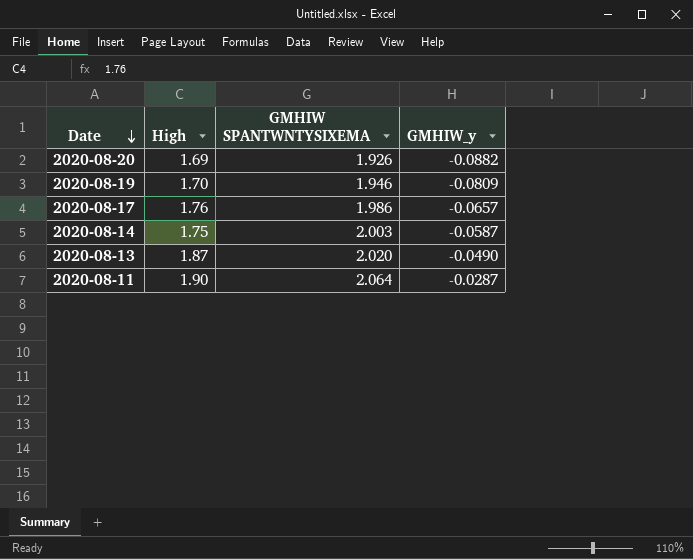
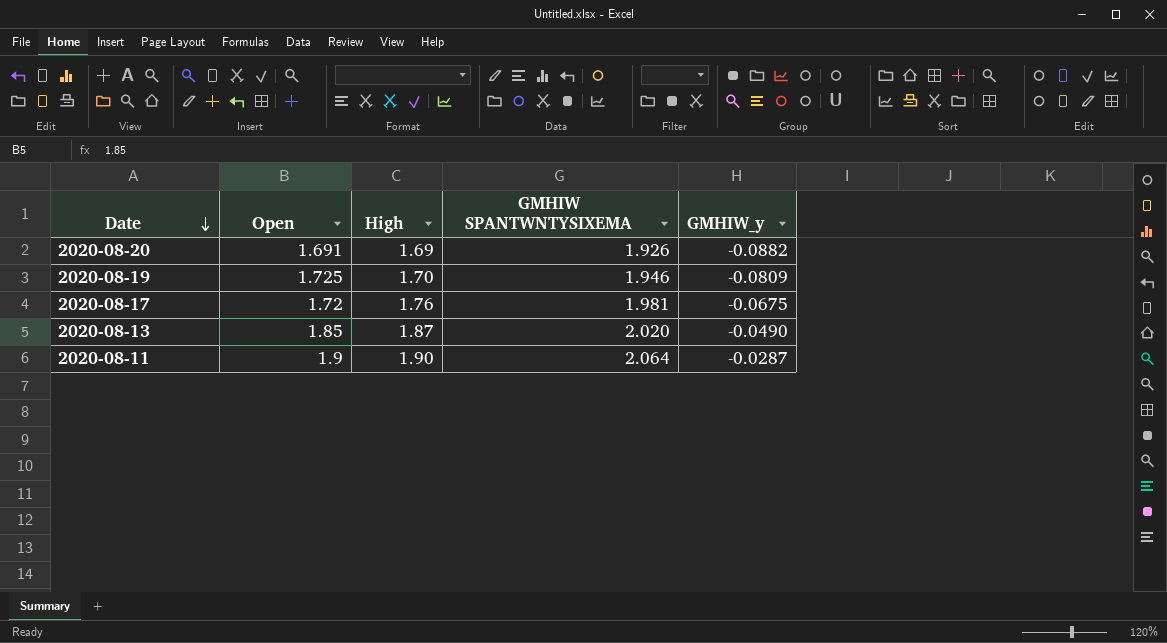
column Open | position: none -> 2
row 2020-08-14: 1.75 | 2.003 | -0.0587 -> none
2020-08-17 | GMHIW SPANTWNTYSIXEMA: 1.986 -> 1.981
2020-08-17 | GMHIW_y: -0.0657 -> -0.0675

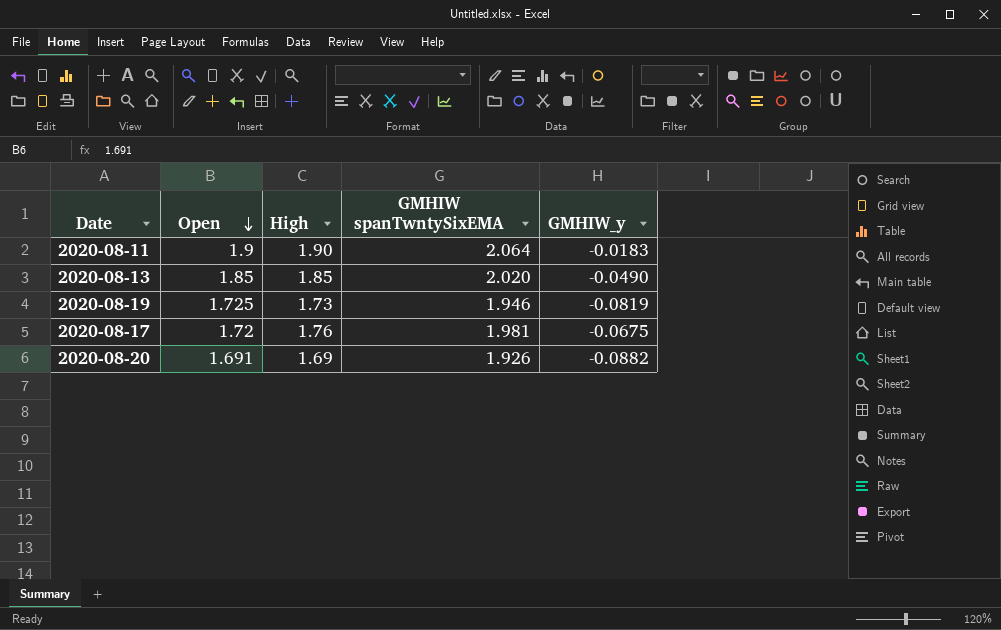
row order: Date descending -> Open descending
column name: GMHIW SPANTWNTYSIXEMA -> GMHIW spanTwntySixEMA
2020-08-11 | GMHIW_y: -0.0287 -> -0.0183
2020-08-13 | High: 1.87 -> 1.85
2020-08-19 | High: 1.70 -> 1.73
2020-08-19 | GMHIW_y: -0.0809 -> -0.0819

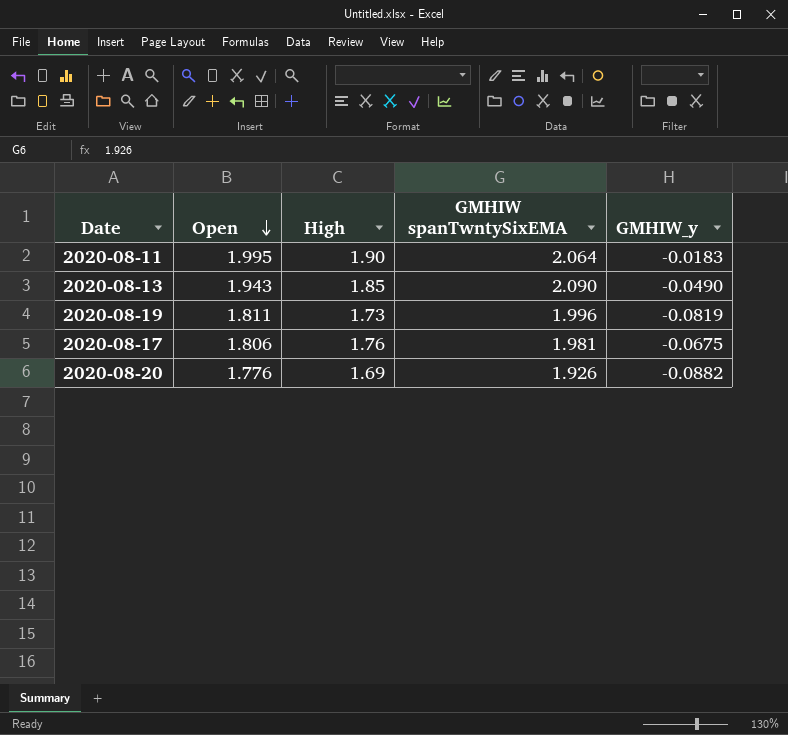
2020-08-11 | Open: 1.9 -> 1.995
2020-08-13 | Open: 1.85 -> 1.943
2020-08-13 | GMHIW spanTwntySixEMA: 2.020 -> 2.090
2020-08-19 | Open: 1.725 -> 1.811
2020-08-19 | GMHIW spanTwntySixEMA: 1.946 -> 1.996
2020-08-17 | Open: 1.72 -> 1.806
2020-08-20 | Open: 1.691 -> 1.776

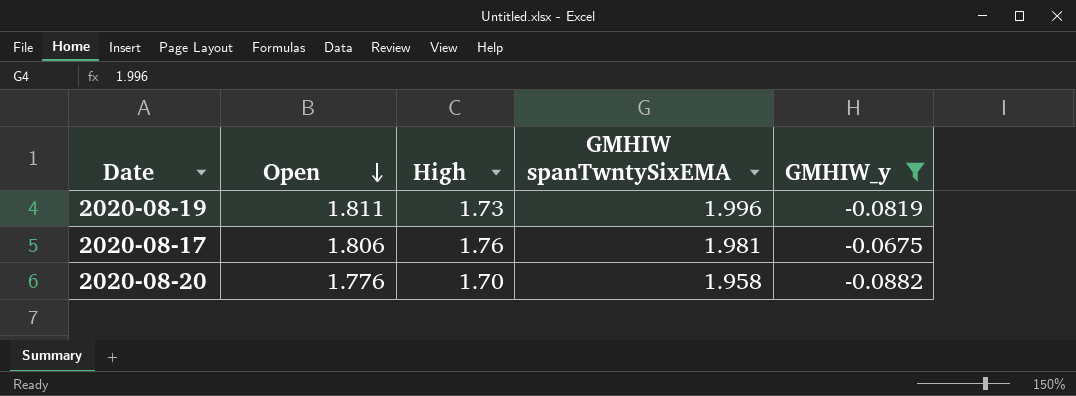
filter: none -> GMHIW_y <= -0.0675
2020-08-20 | High: 1.69 -> 1.70
2020-08-20 | GMHIW spanTwntySixEMA: 1.926 -> 1.958

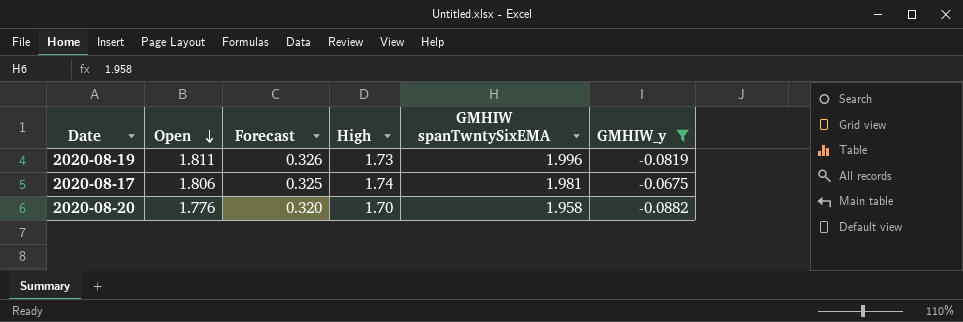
column Forecast | formula: none -> [Open] * 0.18
2020-08-17 | High: 1.76 -> 1.74

